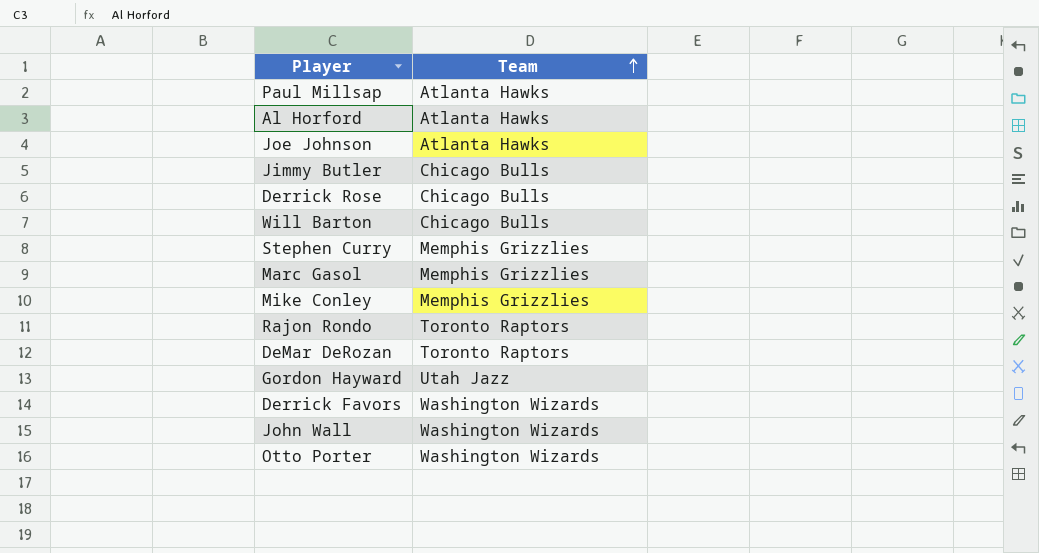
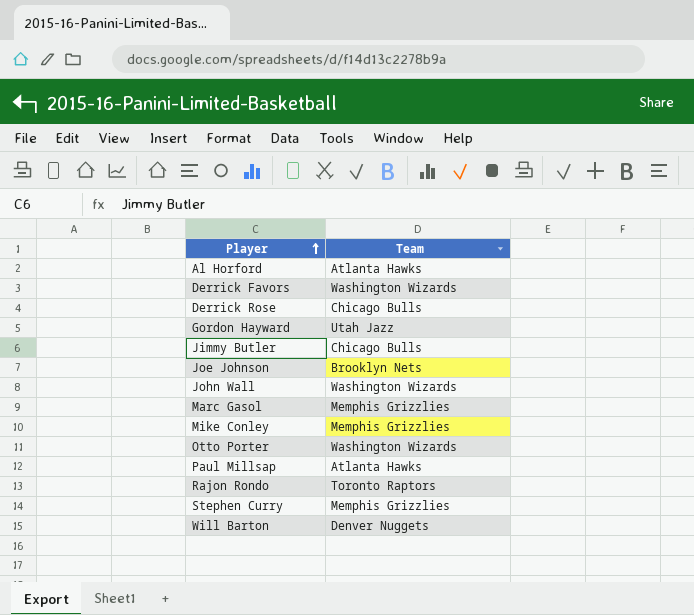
row order: Team ascending -> Player ascending
row DeMar DeRozan: Toronto Raptors -> none
Joe Johnson | Team: Atlanta Hawks -> Brooklyn Nets
Will Barton | Team: Chicago Bulls -> Denver Nuggets

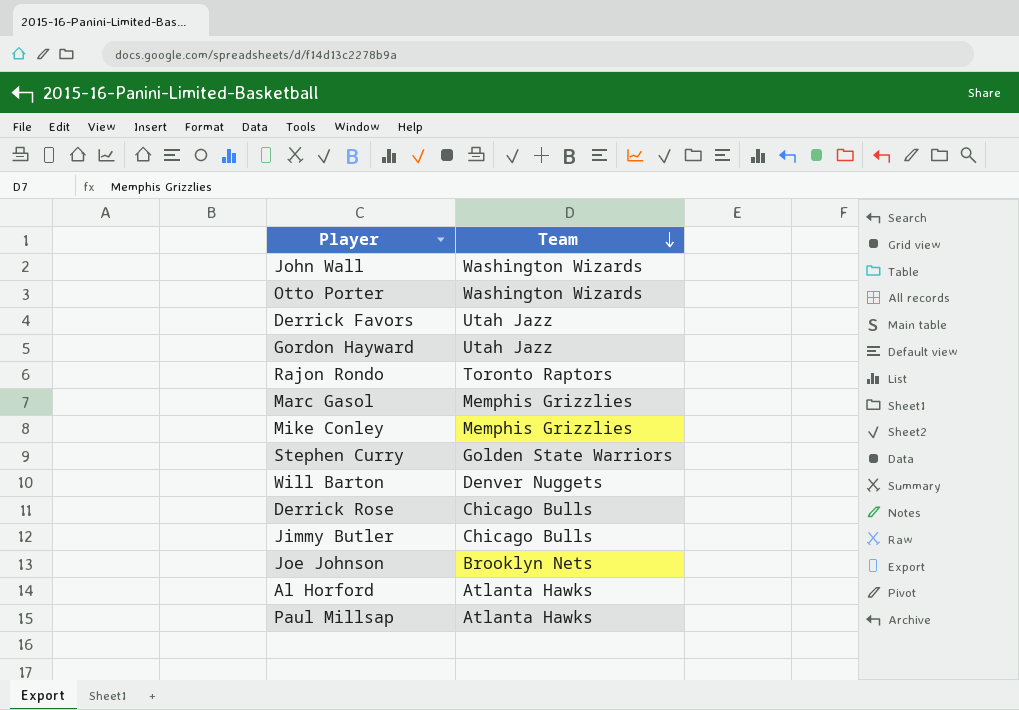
row order: Player ascending -> Team descending
Derrick Favors | Team: Washington Wizards -> Utah Jazz
Stephen Curry | Team: Memphis Grizzlies -> Golden State Warriors

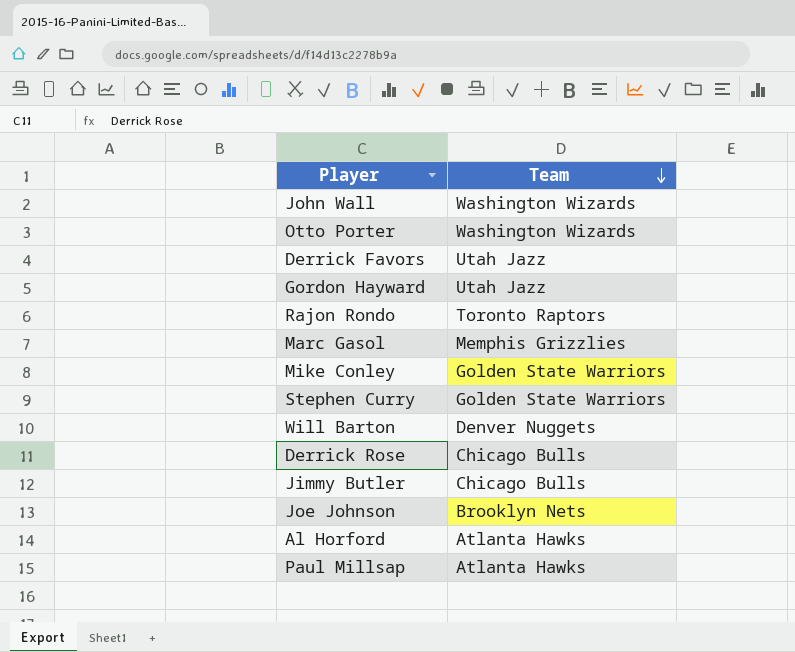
Mike Conley | Team: Memphis Grizzlies -> Golden State Warriors

